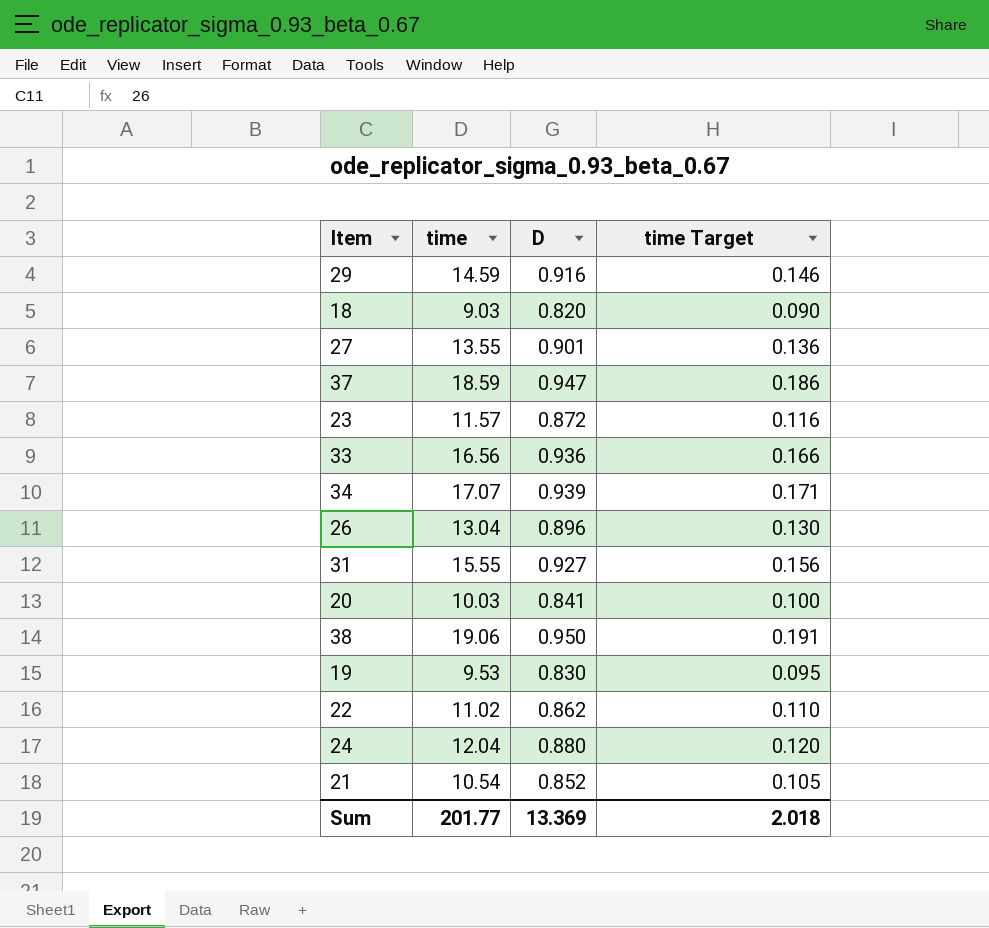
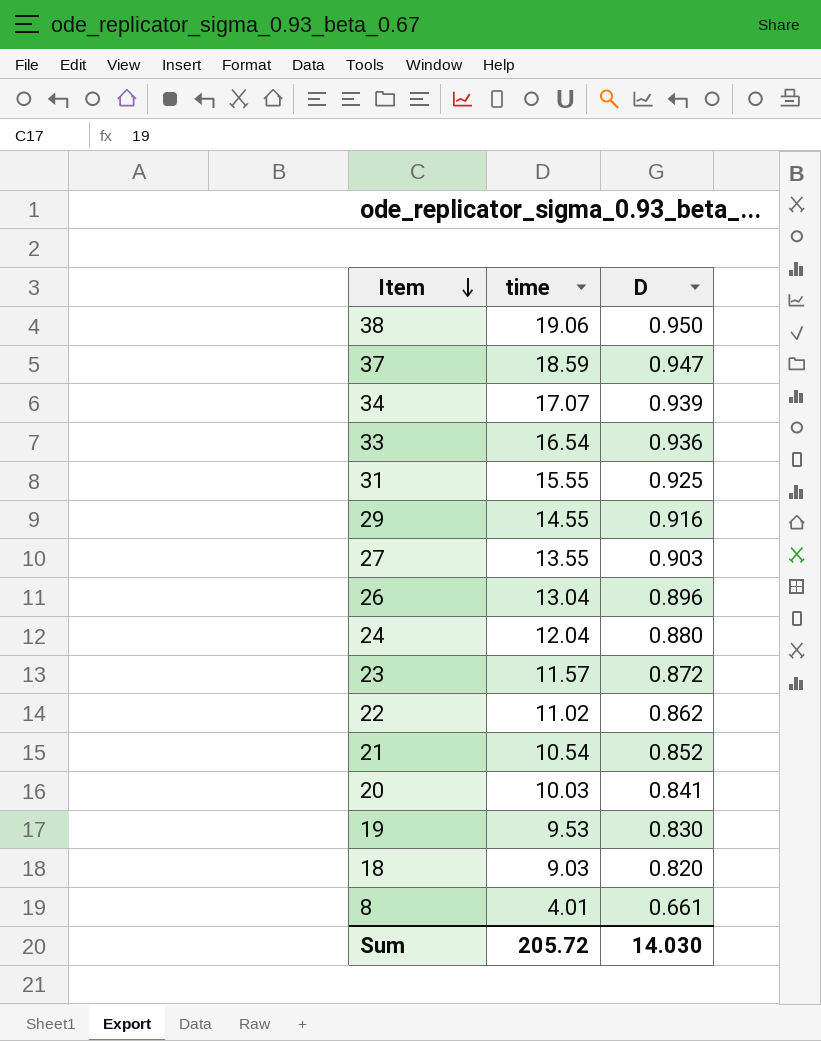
row order: none -> Item descending
column time Target | formula: [time] * 0.01 -> none
33 | time: 16.56 -> 16.54
31 | D: 0.927 -> 0.925
29 | time: 14.59 -> 14.55
27 | D: 0.901 -> 0.903
row 8: none -> 4.01 | 0.661
Sum | time: 201.77 -> 205.72
Sum | D: 13.369 -> 14.030

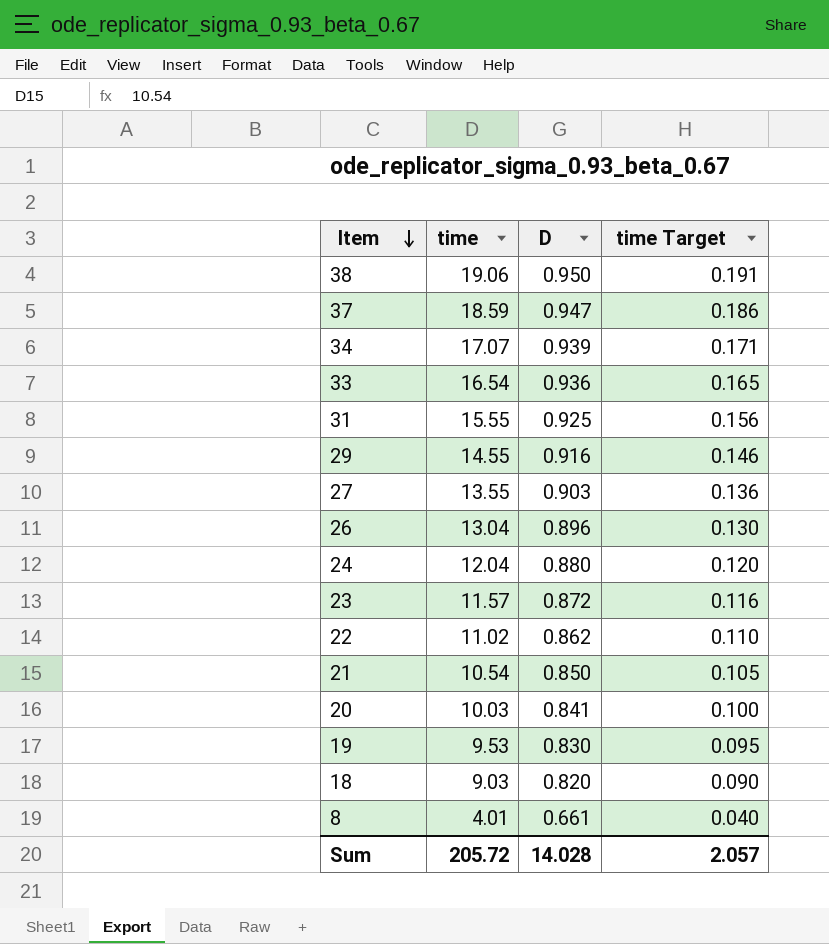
column time Target | formula: none -> [time] * 0.01
21 | D: 0.852 -> 0.850
Sum | D: 14.030 -> 14.028

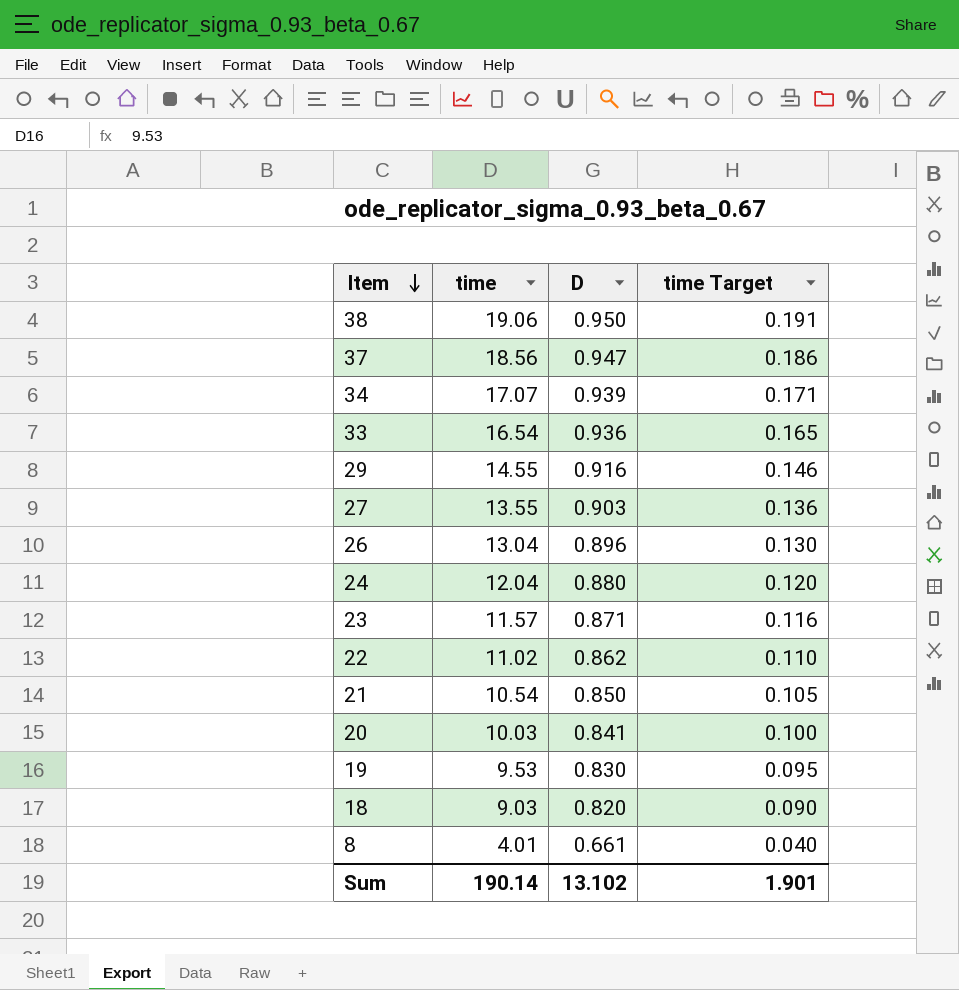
row 31: 15.55 | 0.925 | 0.156 -> none
37 | time: 18.59 -> 18.56
23 | D: 0.872 -> 0.871
Sum | time: 205.72 -> 190.14
Sum | D: 14.028 -> 13.102
Sum | time Target: 2.057 -> 1.901

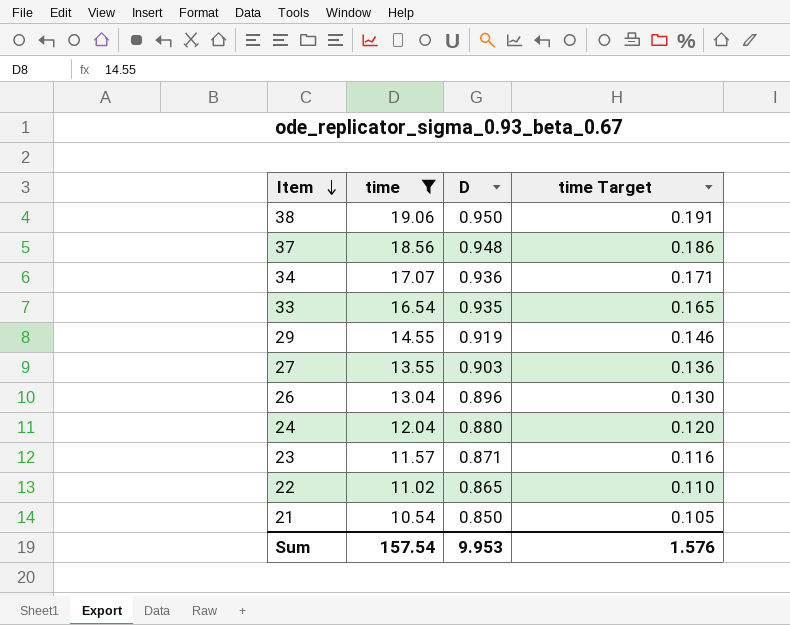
filter: none -> time >= 10.54
37 | D: 0.947 -> 0.948
34 | D: 0.939 -> 0.936
33 | D: 0.936 -> 0.935
29 | D: 0.916 -> 0.919
22 | D: 0.862 -> 0.865
Sum | time: 190.14 -> 157.54
Sum | D: 13.102 -> 9.953
Sum | time Target: 1.901 -> 1.576

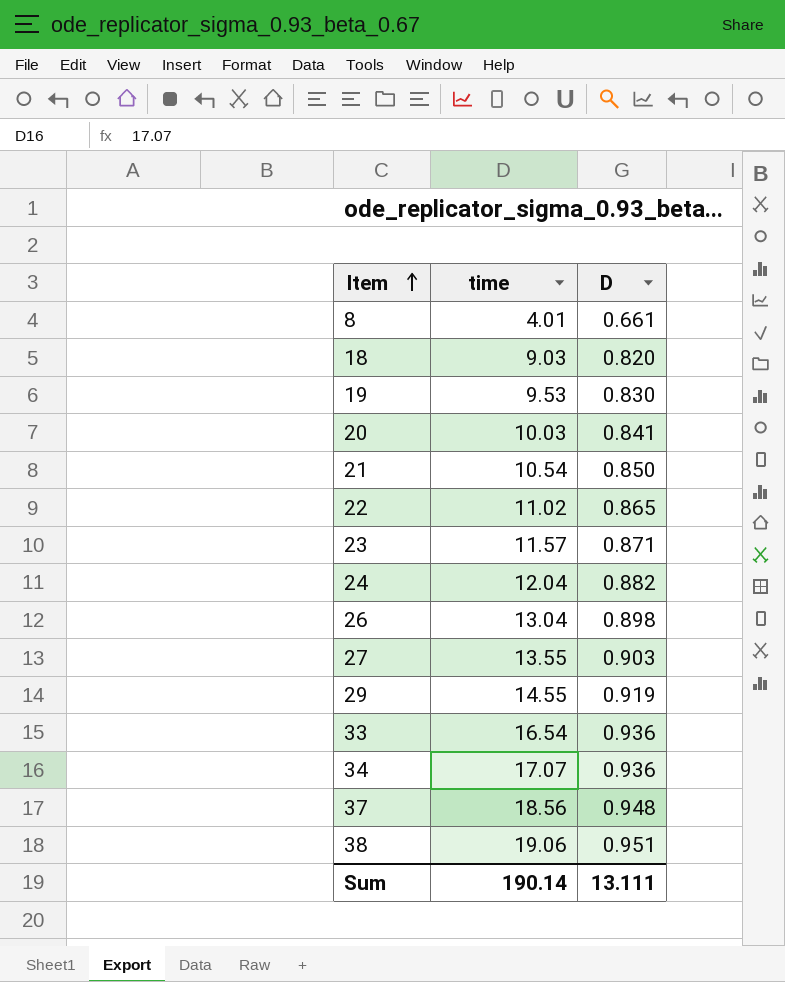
filter: time >= 10.54 -> none
row order: Item descending -> Item ascending
column time Target | formula: [time] * 0.01 -> none
24 | D: 0.880 -> 0.882
26 | D: 0.896 -> 0.898
33 | D: 0.935 -> 0.936
38 | D: 0.950 -> 0.951
Sum | time: 157.54 -> 190.14
Sum | D: 9.953 -> 13.111

